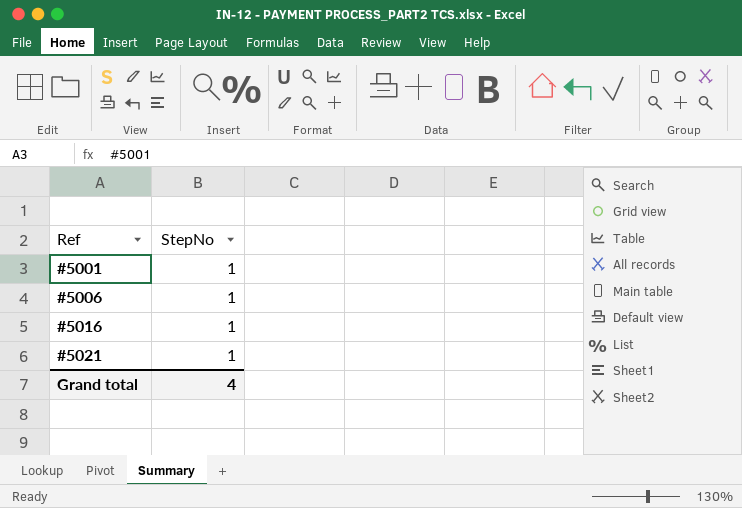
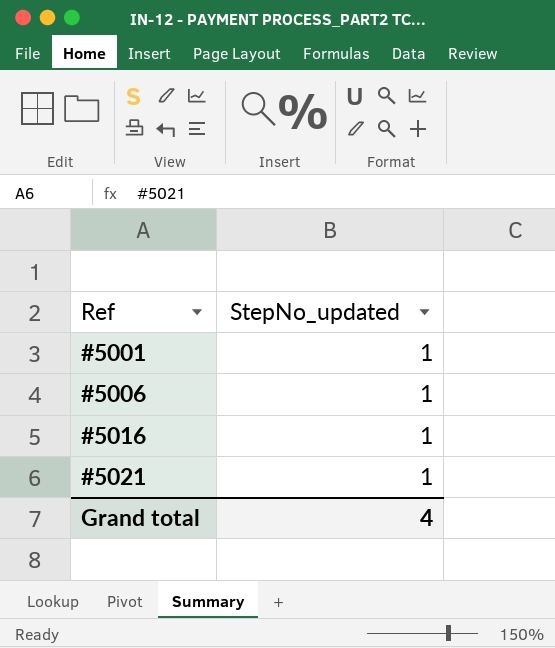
column name: StepNo -> StepNo_updated

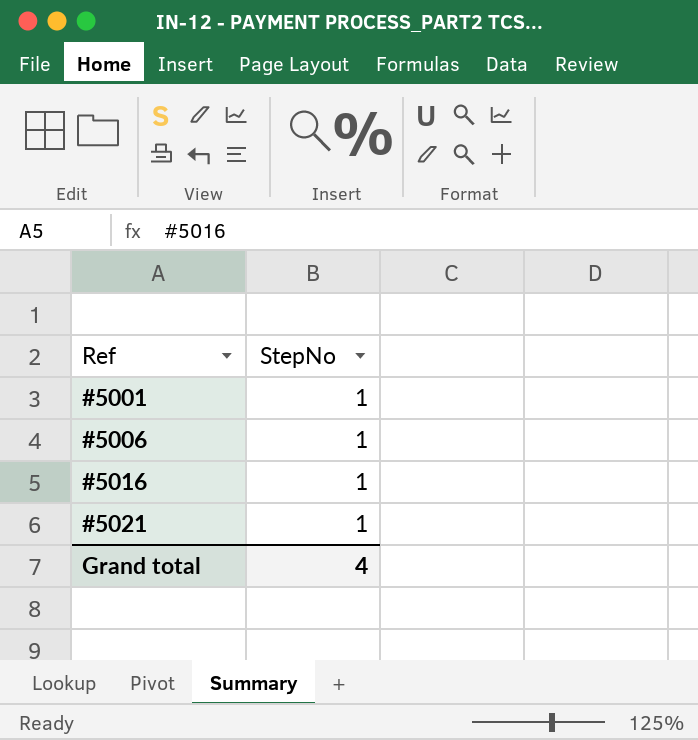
column name: StepNo_updated -> StepNo

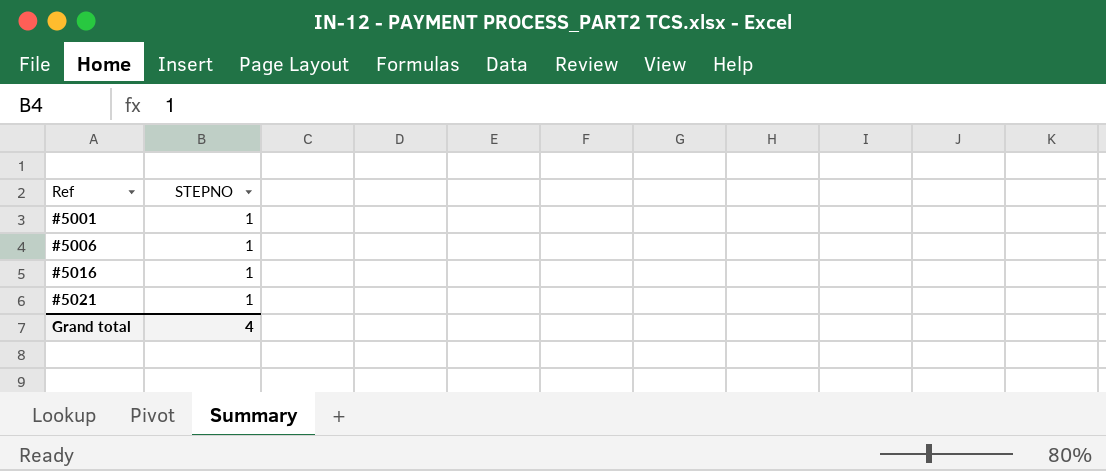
column name: StepNo -> STEPNO

